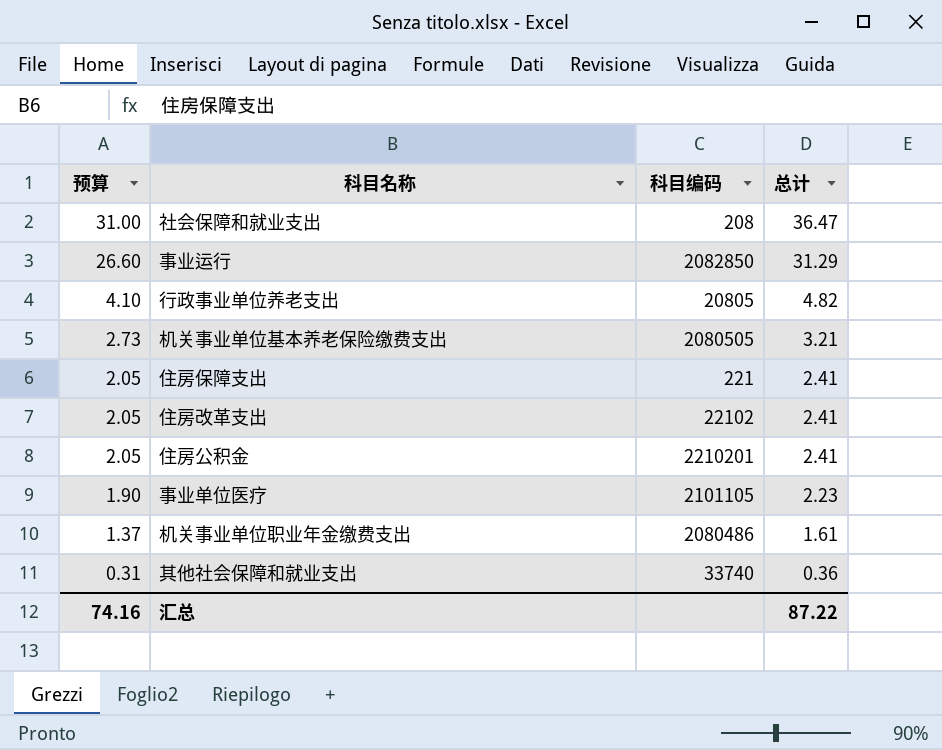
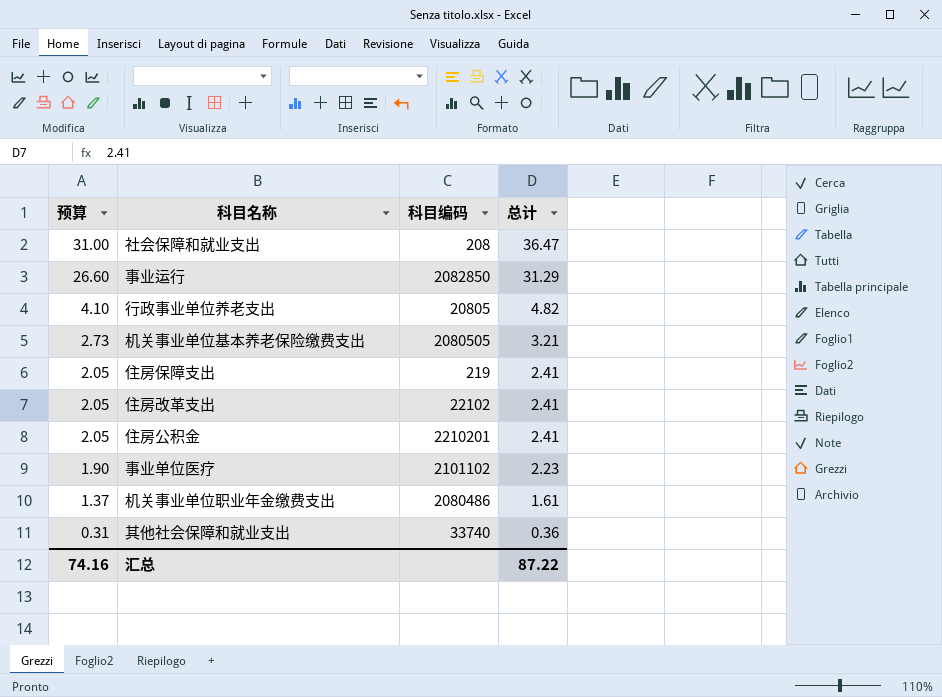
住房保障支出 | 科目编码: 221 -> 219
事业单位医疗 | 科目编码: 2101105 -> 2101102

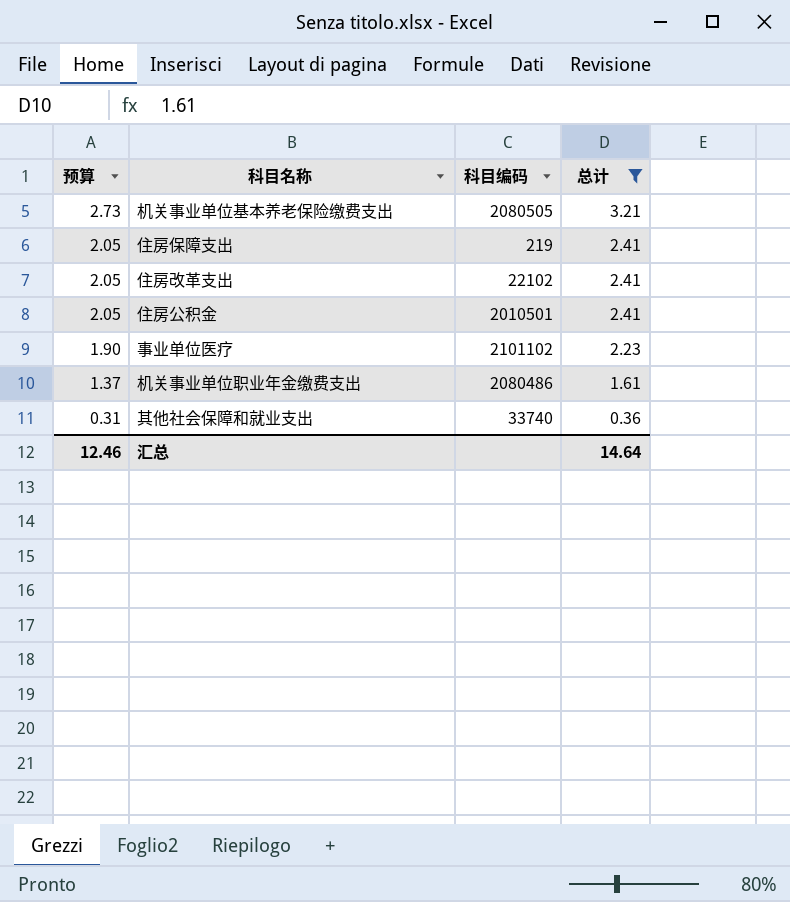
filter: none -> 总计 <= 3.21
住房公积金 | 科目编码: 2210201 -> 2010501
汇总 | 预算: 74.16 -> 12.46
汇总 | 总计: 87.22 -> 14.64

